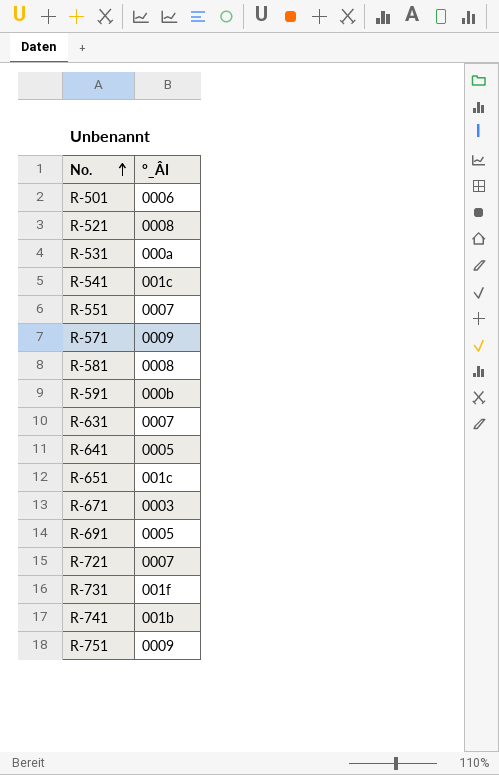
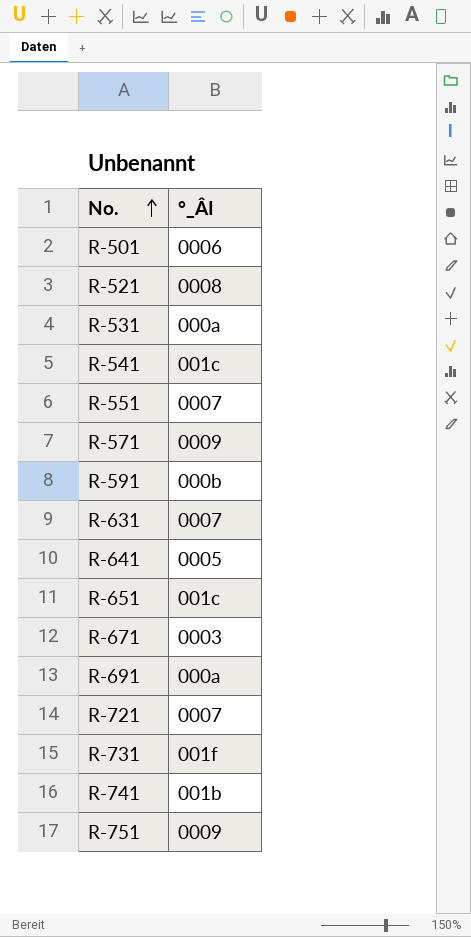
row R-581: 0008 -> none
R-691 | °_ÂI: 0005 -> 000a

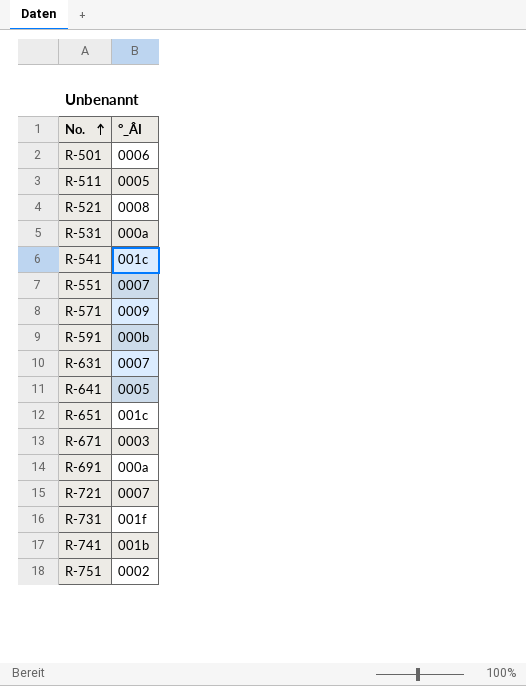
row R-511: none -> 0005
R-751 | °_ÂI: 0009 -> 0002

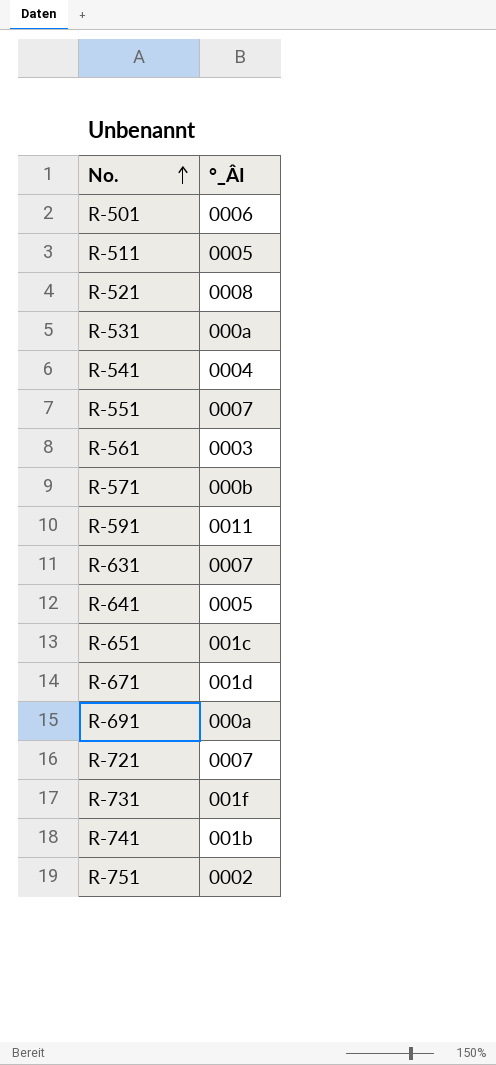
R-541 | °_ÂI: 001c -> 0004
row R-561: none -> 0003
R-571 | °_ÂI: 0009 -> 000b
R-591 | °_ÂI: 000b -> 0011
R-671 | °_ÂI: 0003 -> 001d

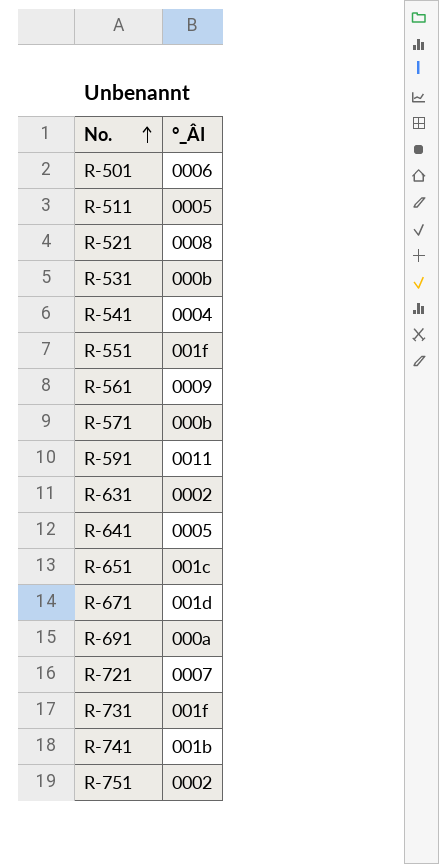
R-531 | °_ÂI: 000a -> 000b
R-551 | °_ÂI: 0007 -> 001f
R-561 | °_ÂI: 0003 -> 0009
R-631 | °_ÂI: 0007 -> 0002

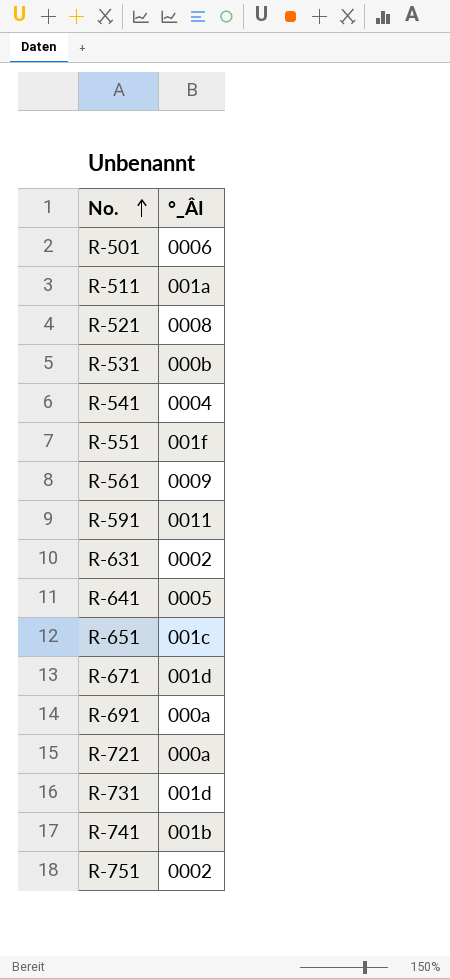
row R-571: 000b -> none
R-511 | °_ÂI: 0005 -> 001a
R-721 | °_ÂI: 0007 -> 000a
R-731 | °_ÂI: 001f -> 001d

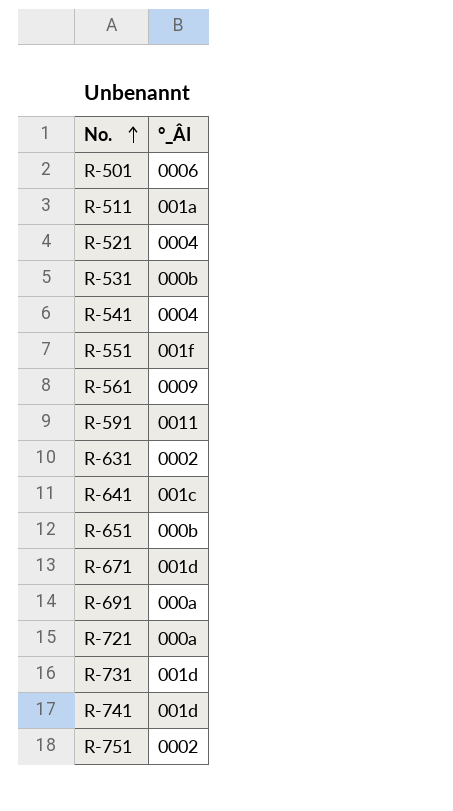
R-521 | °_ÂI: 0008 -> 0004
R-641 | °_ÂI: 0005 -> 001c
R-651 | °_ÂI: 001c -> 000b
R-741 | °_ÂI: 001b -> 001d

